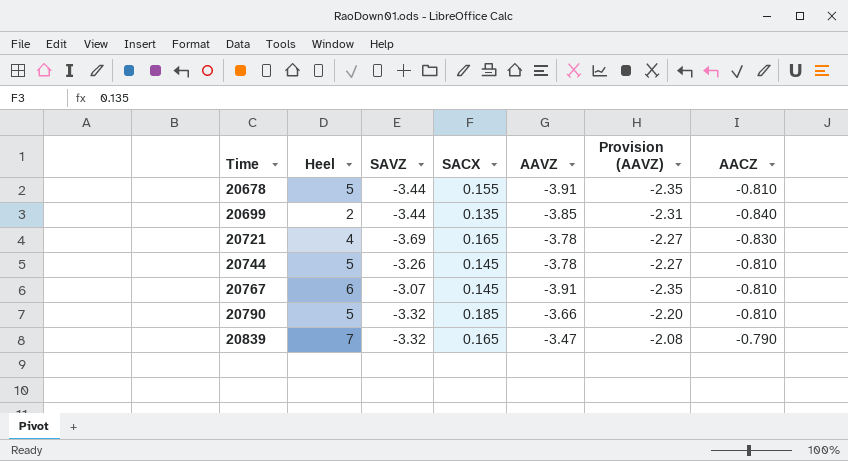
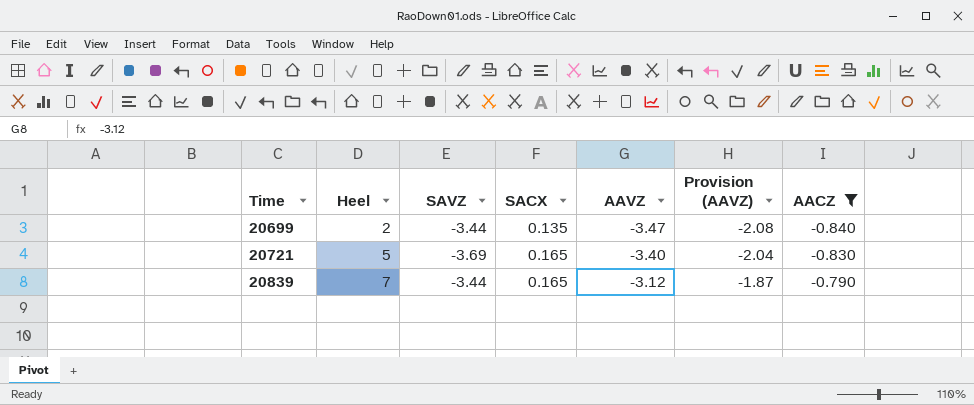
filter: none -> AACZ != -0.810
20699 | AAVZ: -3.85 -> -3.47
20699 | Provision (AAVZ): -2.31 -> -2.08
20721 | Heel: 4 -> 5
20721 | AAVZ: -3.78 -> -3.40
20721 | Provision (AAVZ): -2.27 -> -2.04
20839 | SAVZ: -3.32 -> -3.44
20839 | AAVZ: -3.47 -> -3.12
20839 | Provision (AAVZ): -2.08 -> -1.87

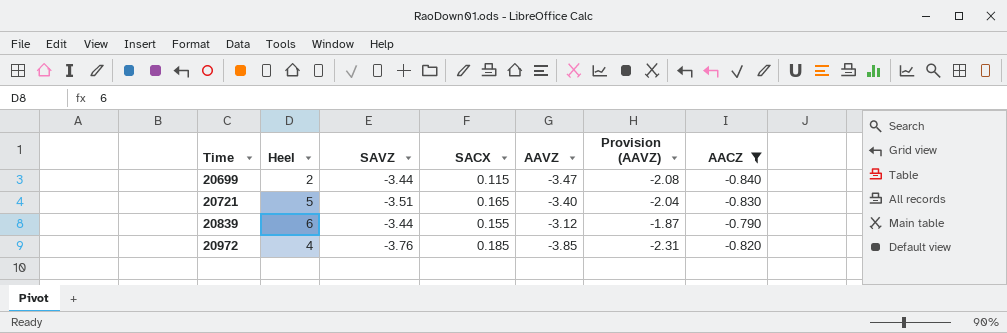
20699 | SACX: 0.135 -> 0.115
20721 | SAVZ: -3.69 -> -3.51
20839 | Heel: 7 -> 6
20839 | SACX: 0.165 -> 0.155
row 20972: none -> 4 | -3.76 | 0.185 | -3.85 | -2.31 | -0.820

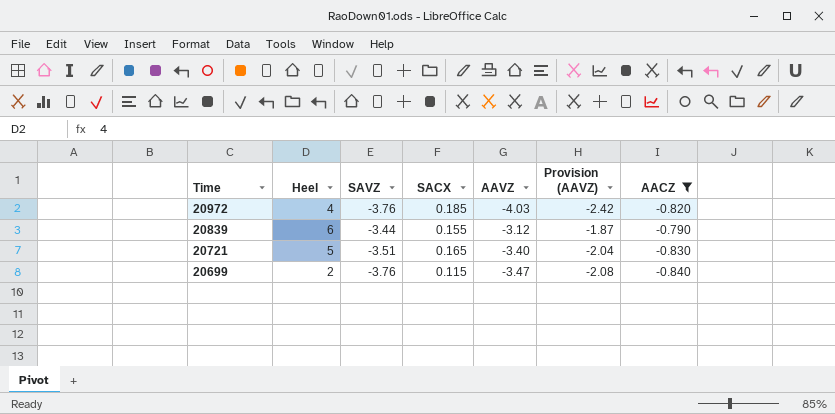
row order: Time ascending -> Time descending
20972 | AAVZ: -3.85 -> -4.03
20972 | Provision (AAVZ): -2.31 -> -2.42
20699 | SAVZ: -3.44 -> -3.76

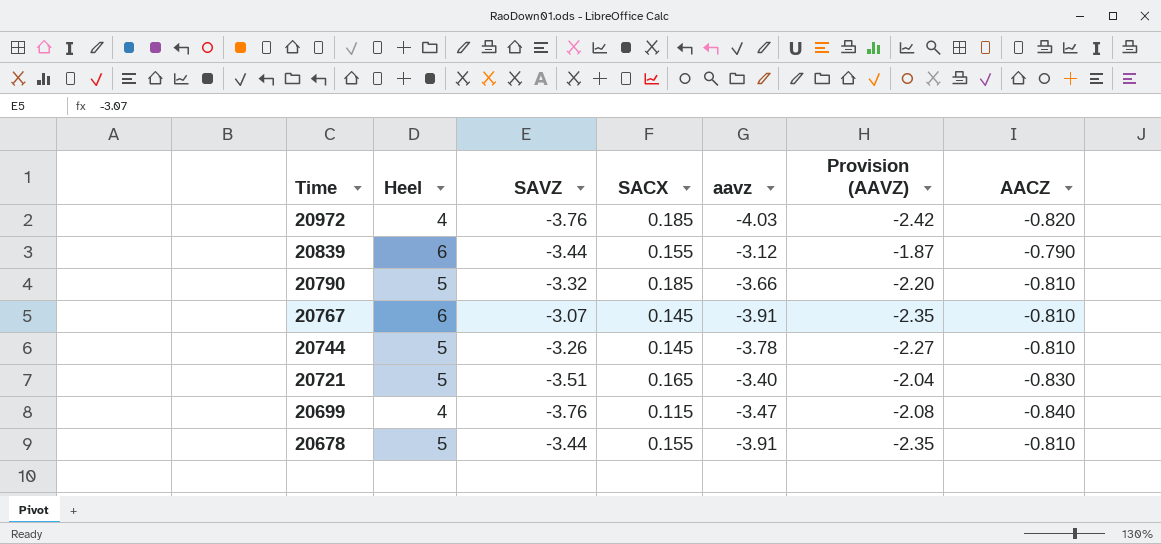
filter: AACZ != -0.810 -> none
column name: AAVZ -> aavz
20699 | Heel: 2 -> 4

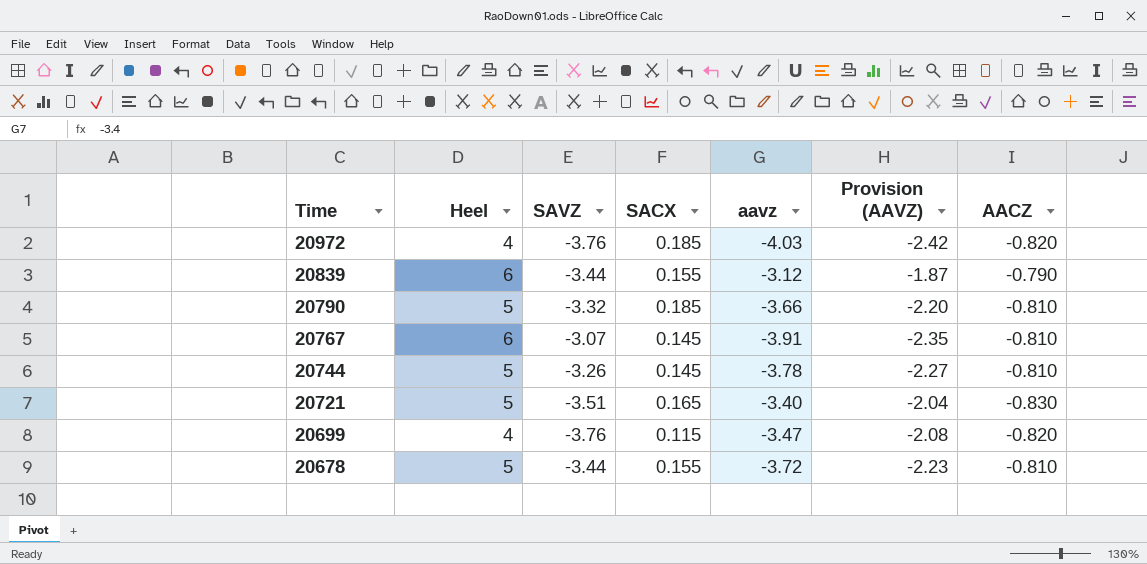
20699 | AACZ: -0.840 -> -0.820
20678 | aavz: -3.91 -> -3.72
20678 | Provision (AAVZ): -2.35 -> -2.23

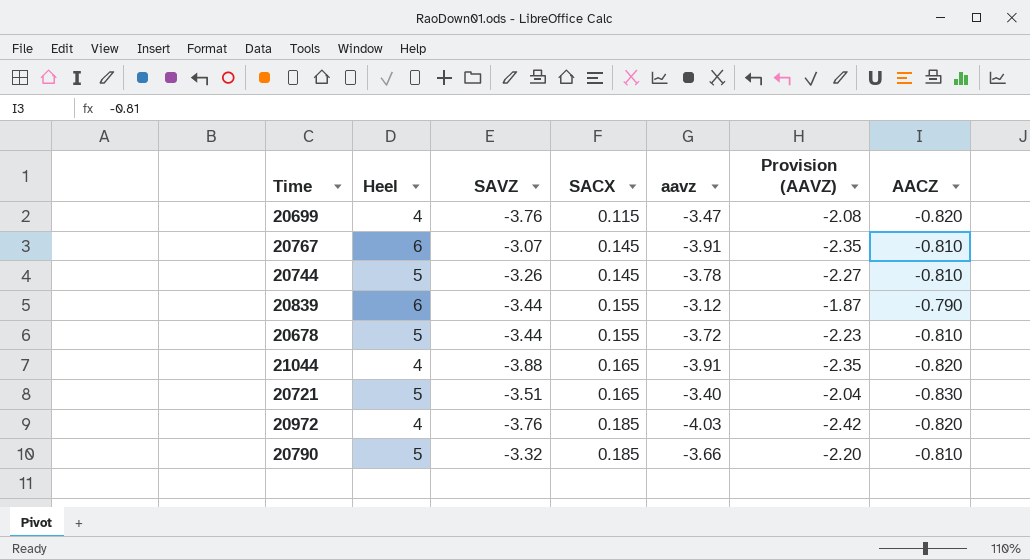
row order: Time descending -> SACX ascending
row 21044: none -> 4 | -3.88 | 0.165 | -3.91 | -2.35 | -0.820

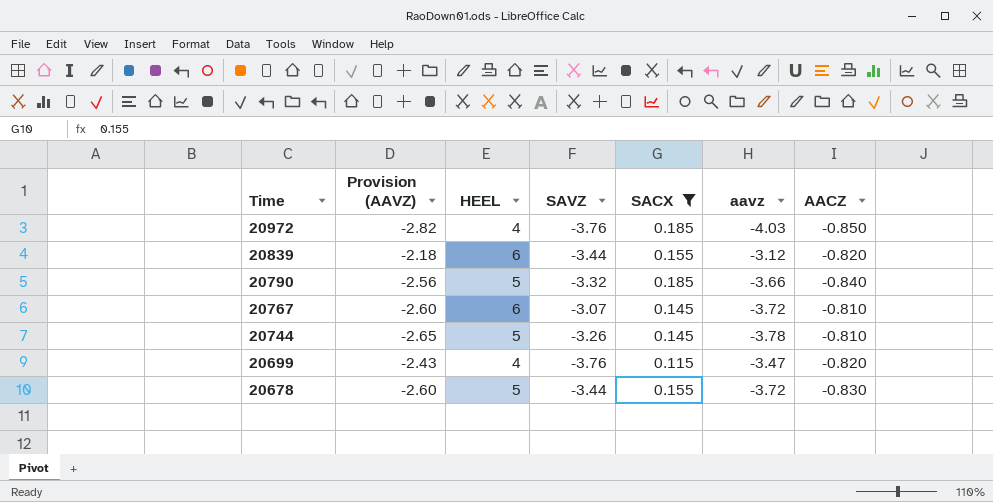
filter: none -> SACX != 0.165
row order: SACX ascending -> Time descending
column Provision (AAVZ) | formula: [aavz] * 0.6 -> [aavz] * 0.7
column Provision (AAVZ) | position: 6 -> 2
column name: Heel -> HEEL
20972 | AACZ: -0.820 -> -0.850
20839 | AACZ: -0.790 -> -0.820
20790 | AACZ: -0.810 -> -0.840
20767 | aavz: -3.91 -> -3.72
20678 | AACZ: -0.810 -> -0.830

